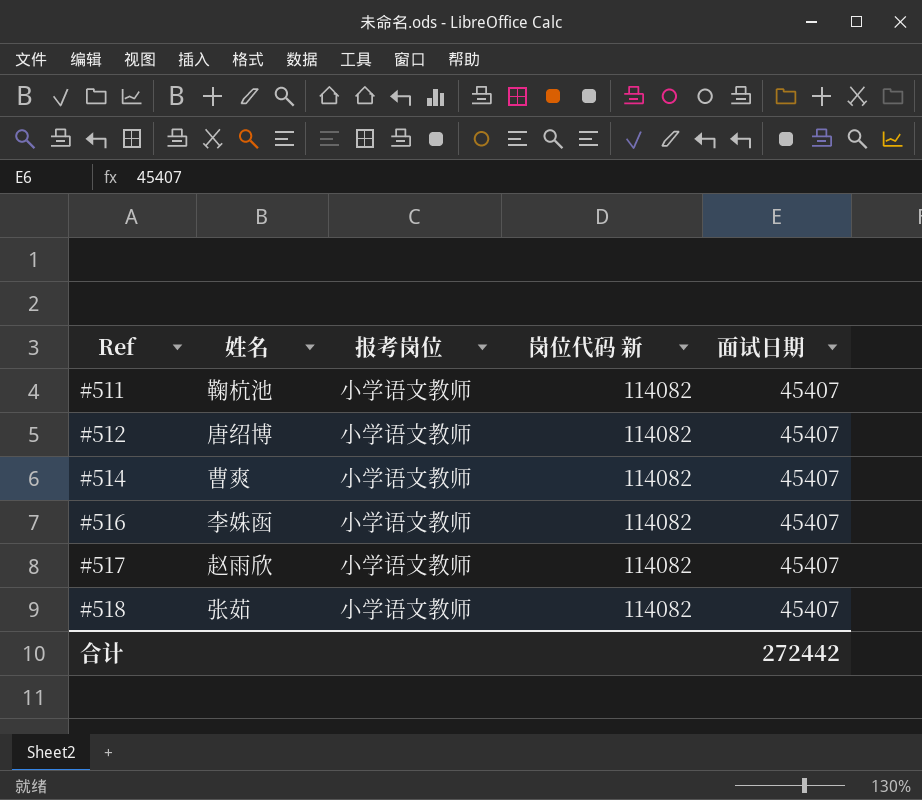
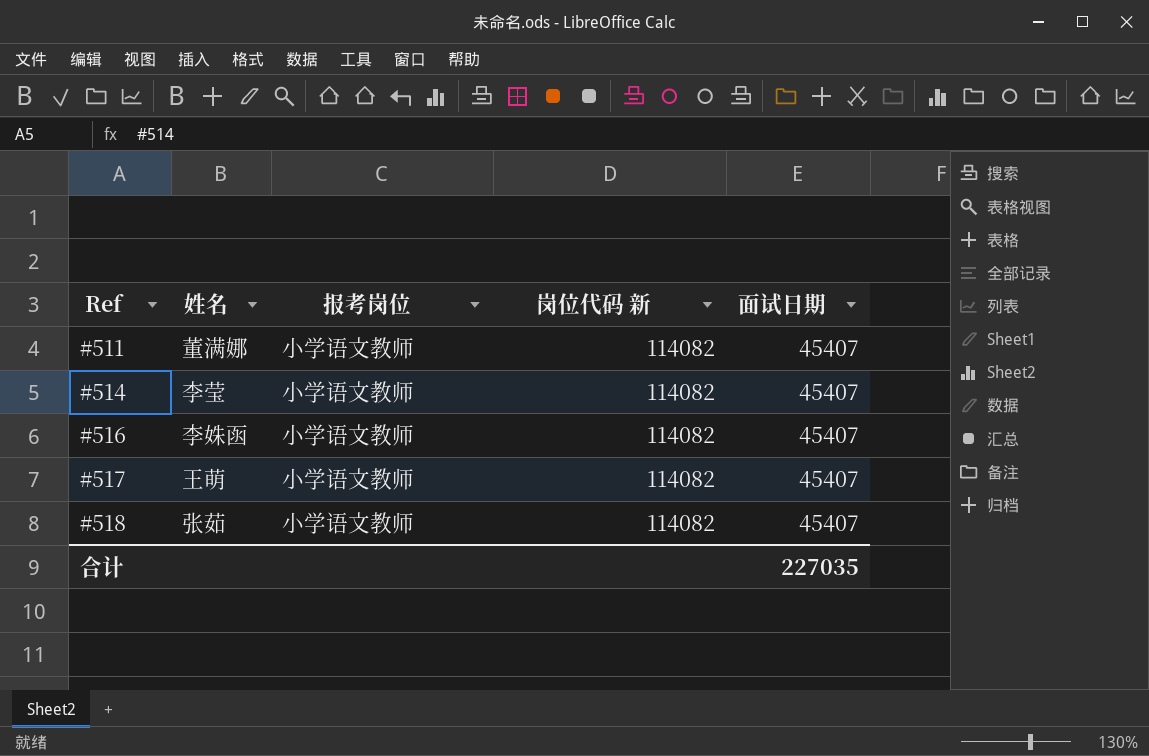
row #512: 唐绍博 | 小学语文教师 | 114082 | 45407 -> none
#511 | 姓名: 鞠杭池 -> 董满娜
#514 | 姓名: 曹爽 -> 李莹
#517 | 姓名: 赵雨欣 -> 王萌
合计 | 面试日期: 272442 -> 227035

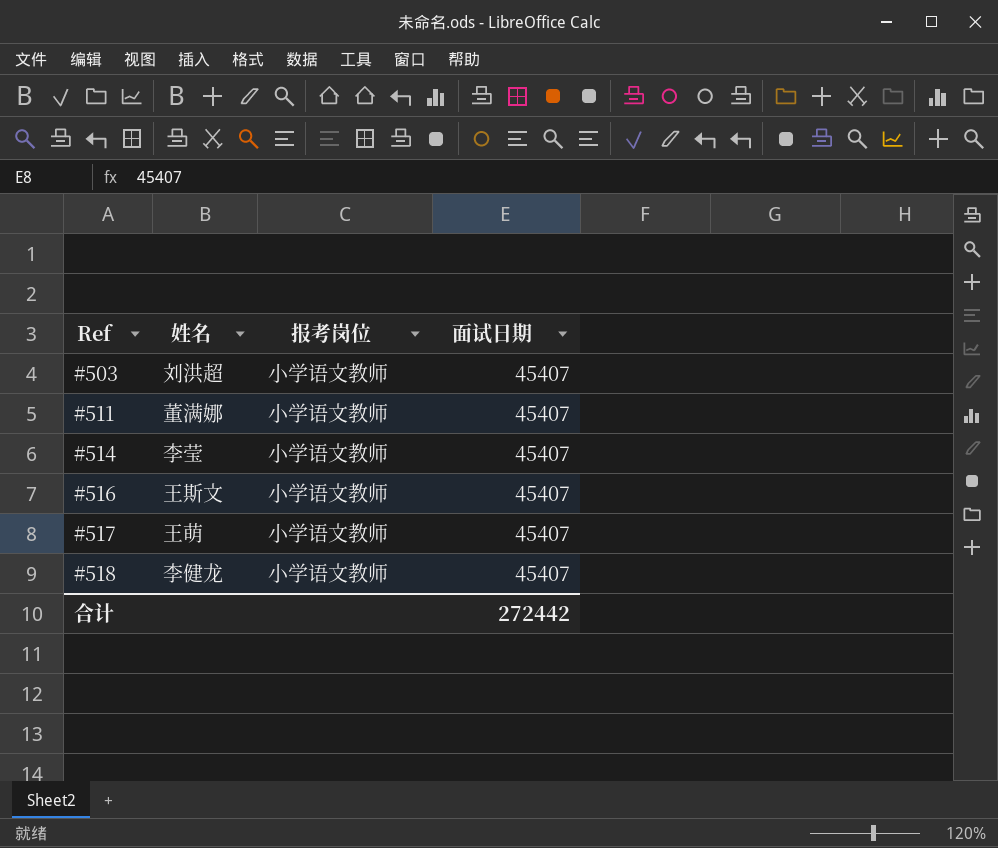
column 岗位代码 新 | position: 4 -> none
row #503: none -> 刘洪超 | 小学语文教师 | 45407
#516 | 姓名: 李姝函 -> 王斯文
#518 | 姓名: 张茹 -> 李健龙
合计 | 面试日期: 227035 -> 272442

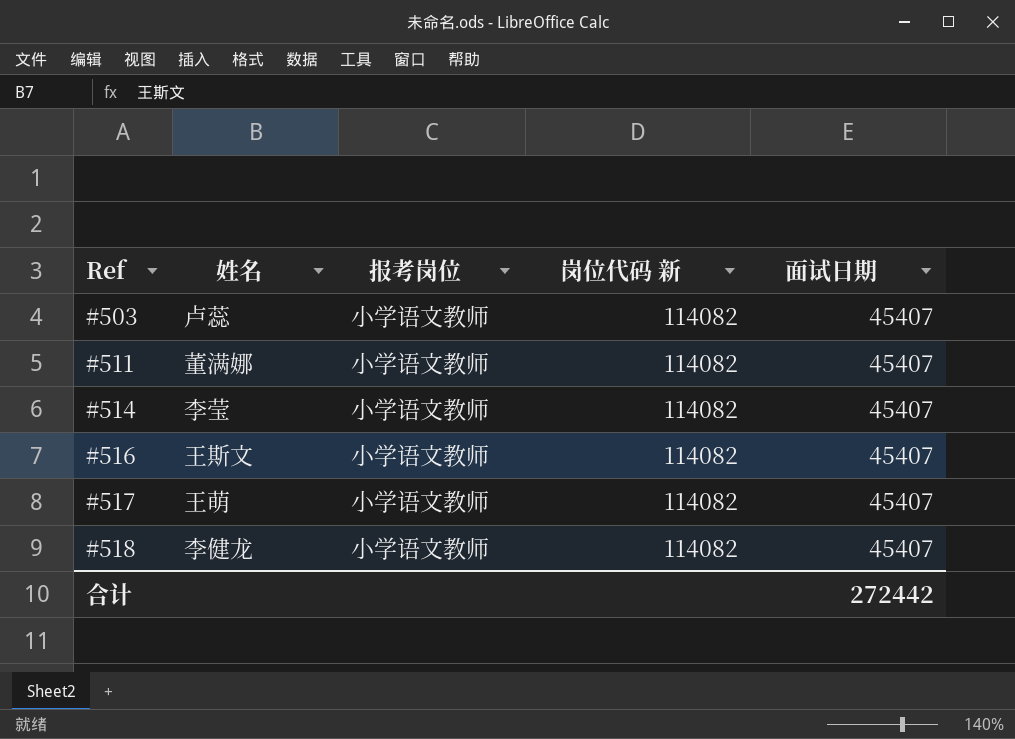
column 岗位代码 新 | position: none -> 4
#503 | 姓名: 刘洪超 -> 卢蕊

